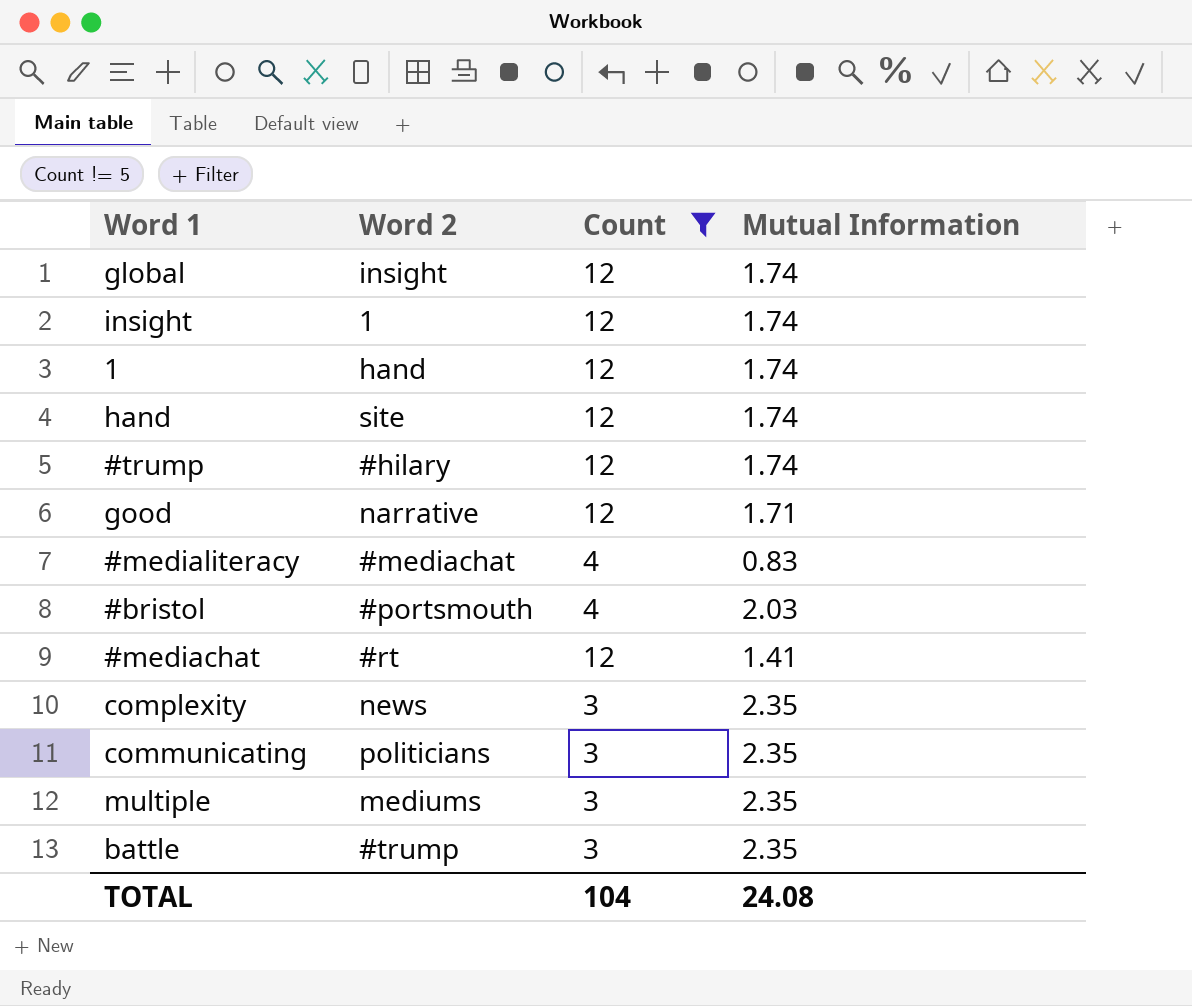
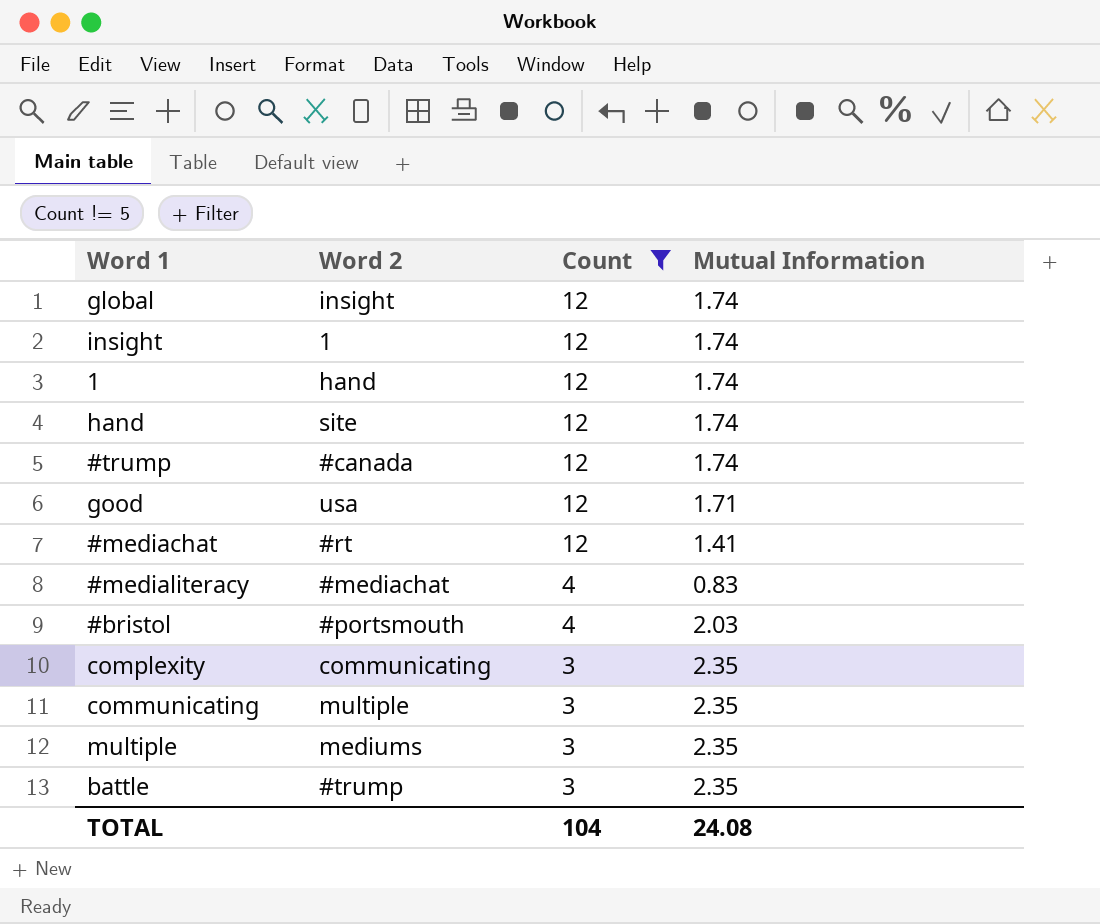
row order: none -> Count descending
#trump | Word 2: #hilary -> #canada
good | Word 2: narrative -> usa
complexity | Word 2: news -> communicating
communicating | Word 2: politicians -> multiple

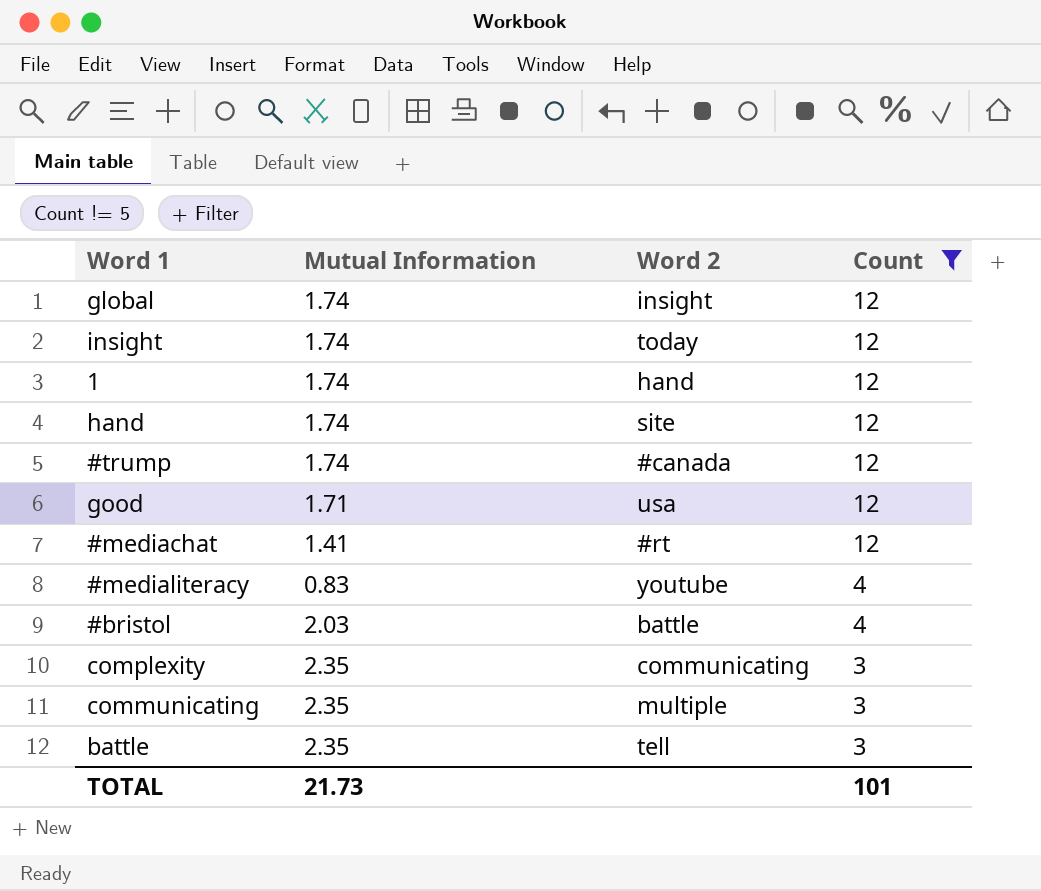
column Mutual Information | position: 4 -> 2
row multiple: mediums | 3 | 2.35 -> none
insight | Word 2: 1 -> today
#medialiteracy | Word 2: #mediachat -> youtube
#bristol | Word 2: #portsmouth -> battle
battle | Word 2: #trump -> tell
TOTAL | Mutual Information: 24.08 -> 21.73
TOTAL | Count: 104 -> 101

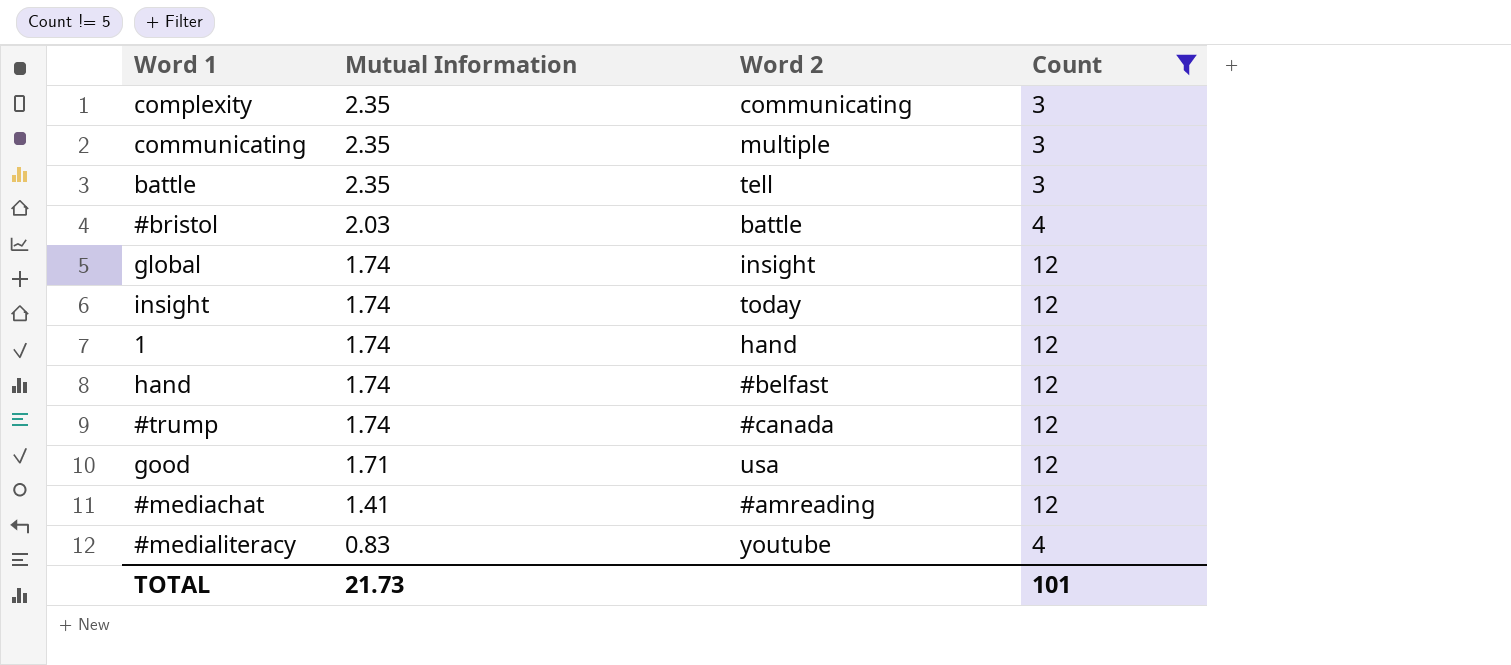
row order: Count descending -> Mutual Information descending
hand | Word 2: site -> #belfast
#mediachat | Word 2: #rt -> #amreading

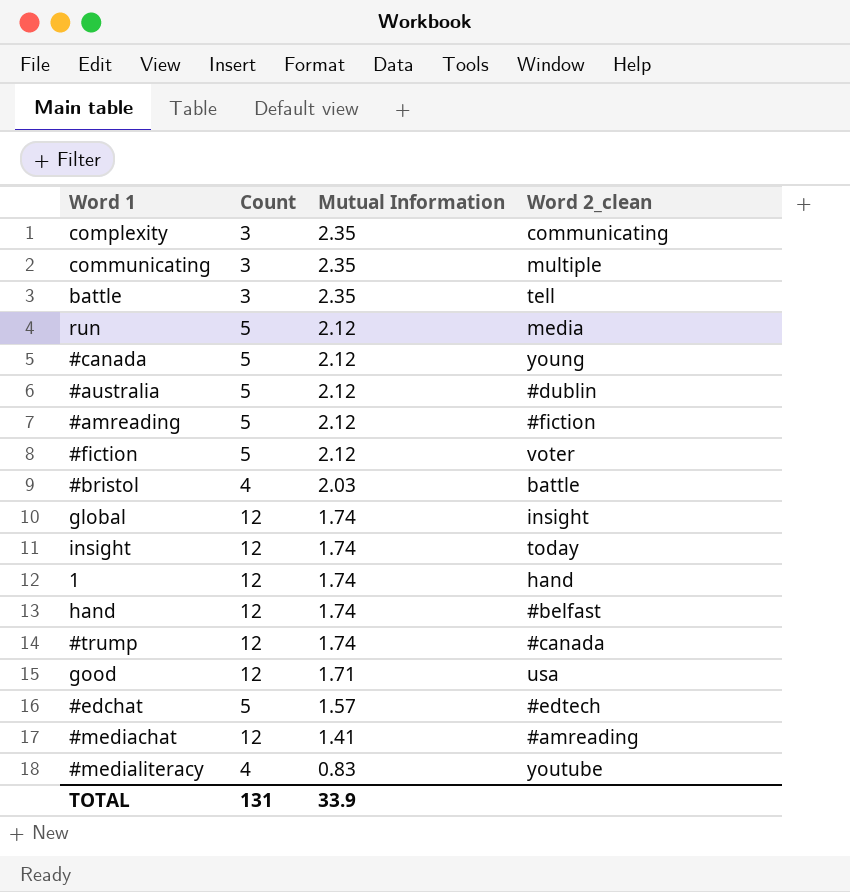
filter: Count != 5 -> none
column Count | position: 4 -> 2
column name: Word 2 -> Word 2_clean
TOTAL | Count: 101 -> 131
TOTAL | Mutual Information: 21.73 -> 33.9

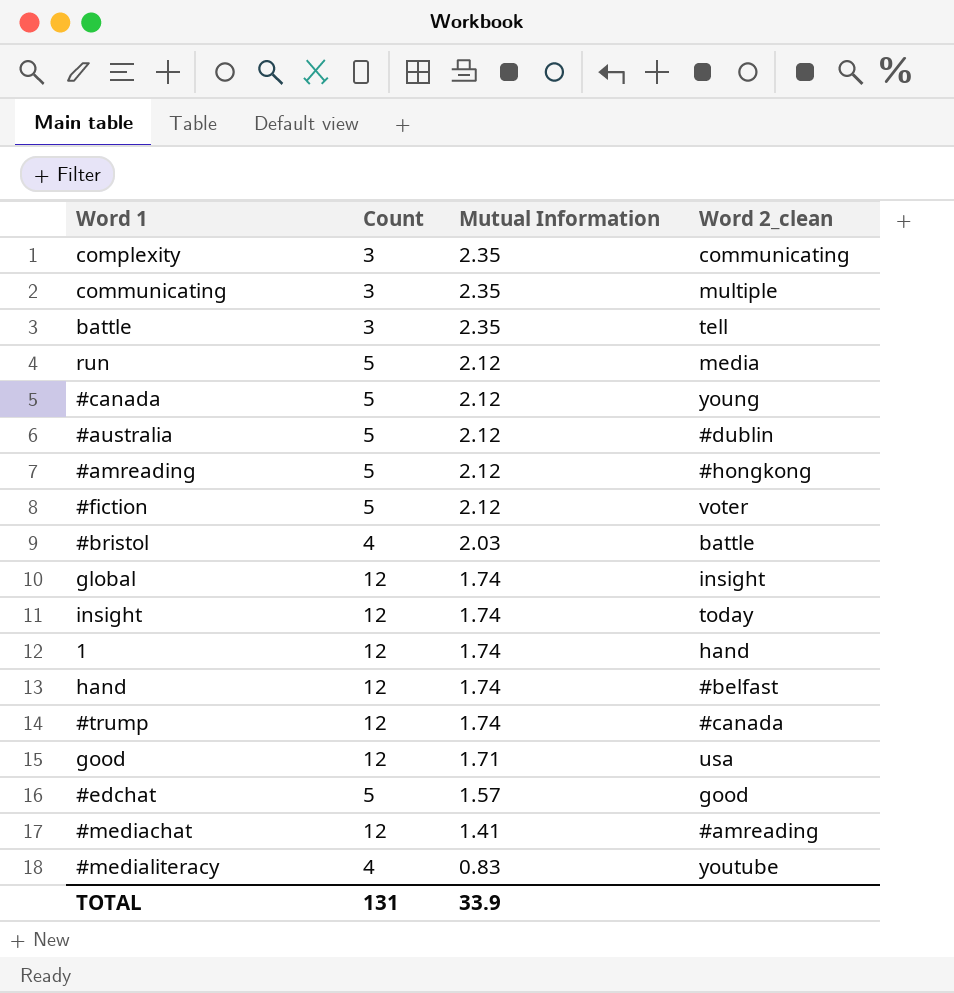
#amreading | Word 2_clean: #fiction -> #hongkong
#edchat | Word 2_clean: #edtech -> good

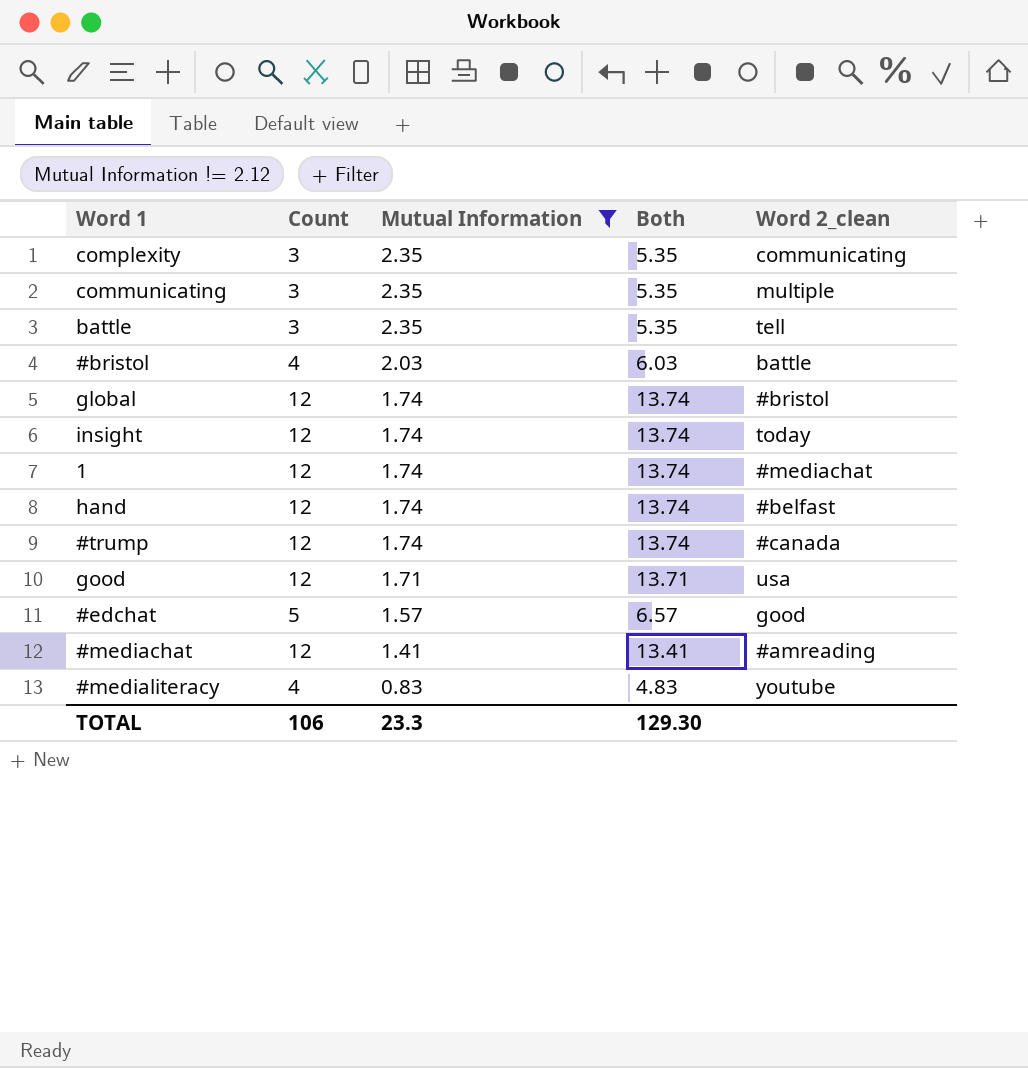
filter: none -> Mutual Information != 2.12
column Both | formula: none -> [Count] + [Mutual Information]
global | Word 2_clean: insight -> #bristol
1 | Word 2_clean: hand -> #mediachat
TOTAL | Count: 131 -> 106
TOTAL | Mutual Information: 33.9 -> 23.3

